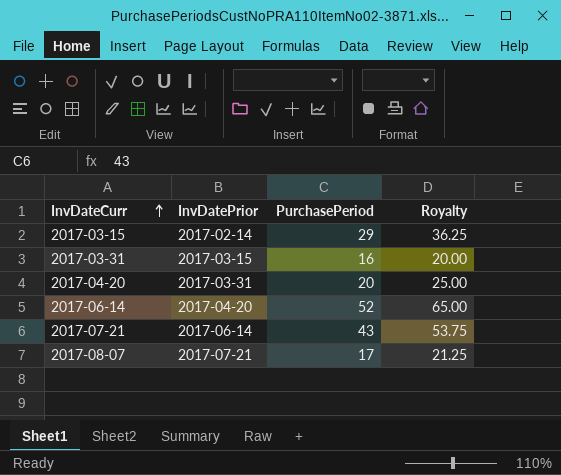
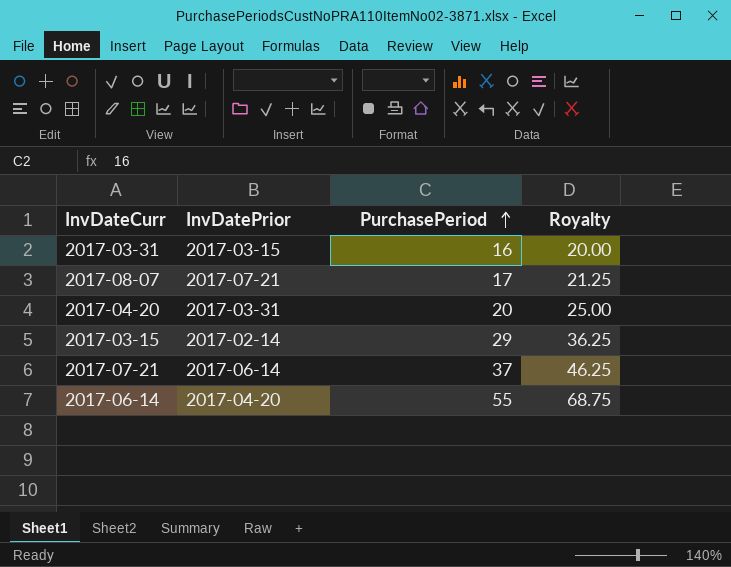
row order: InvDateCurr ascending -> PurchasePeriod ascending
2017-07-21 | PurchasePeriod: 43 -> 37
2017-07-21 | Royalty: 53.75 -> 46.25
2017-06-14 | PurchasePeriod: 52 -> 55
2017-06-14 | Royalty: 65.00 -> 68.75

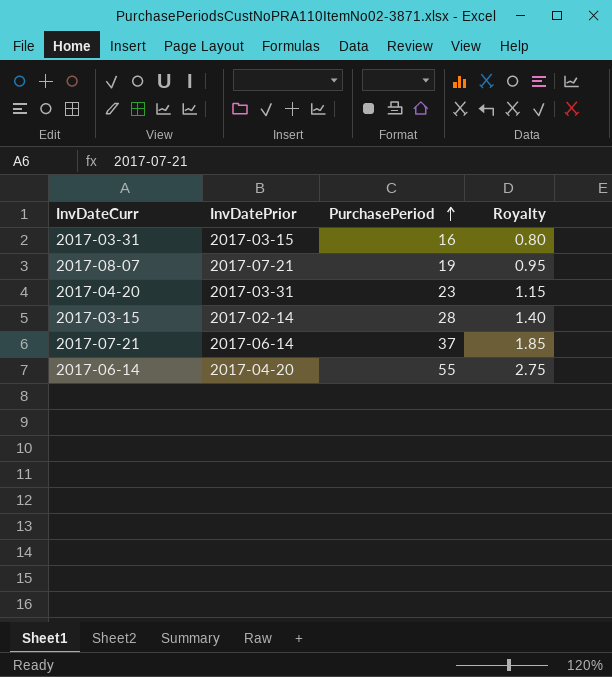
column Royalty | formula: [PurchasePeriod] * 1.25 -> [PurchasePeriod] * 0.05
2017-08-07 | PurchasePeriod: 17 -> 19
2017-04-20 | PurchasePeriod: 20 -> 23
2017-03-15 | PurchasePeriod: 29 -> 28

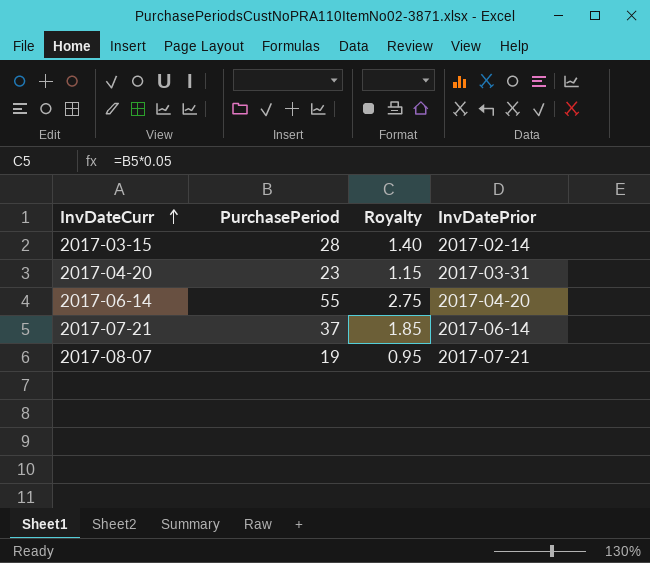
row order: PurchasePeriod ascending -> InvDateCurr ascending
column InvDatePrior | position: 2 -> 4
row 2017-03-31: 2017-03-15 | 16 | 0.80 -> none

